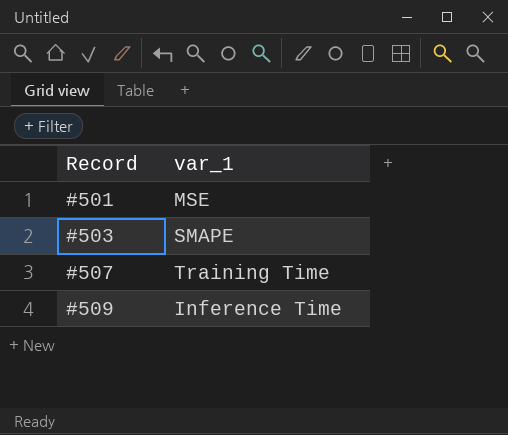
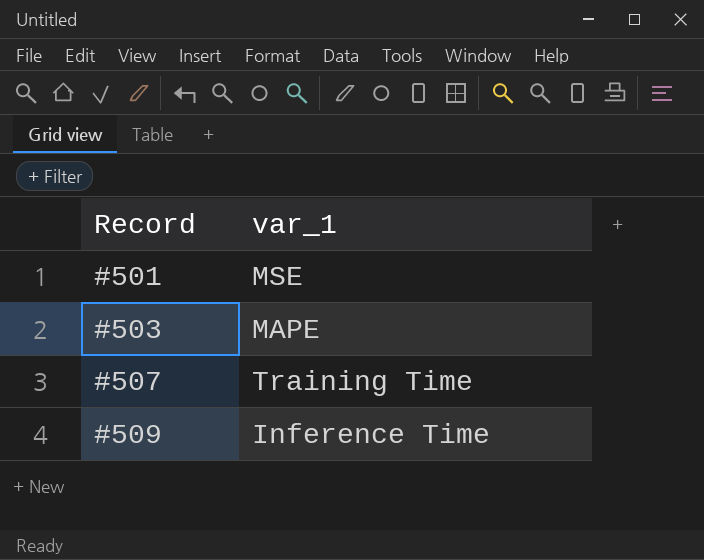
#503 | var_1: SMAPE -> MAPE

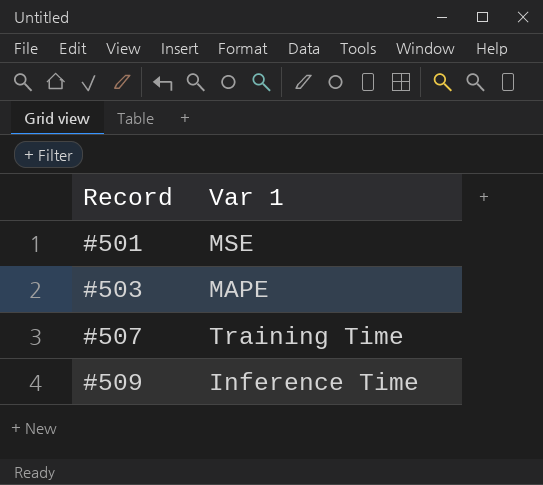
column name: var_1 -> Var 1

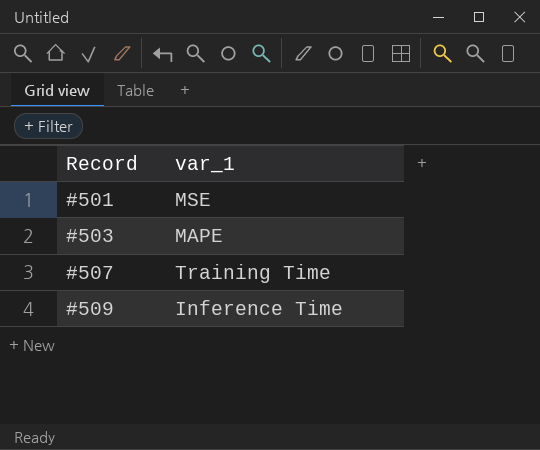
column name: Var 1 -> var_1

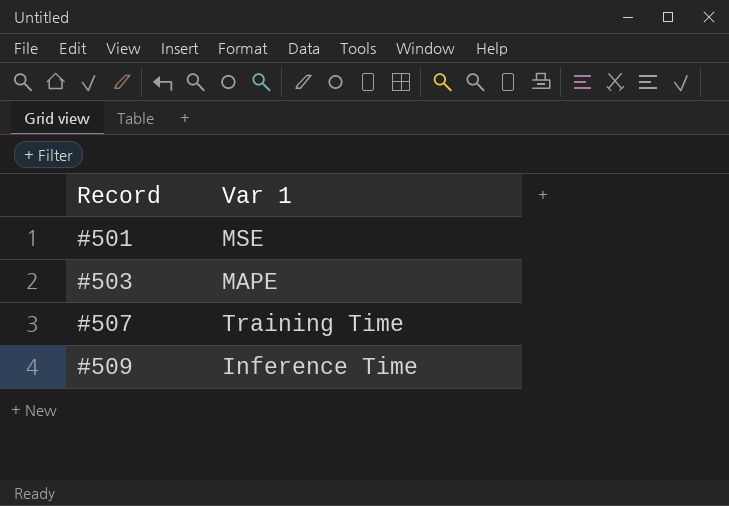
column name: var_1 -> Var 1

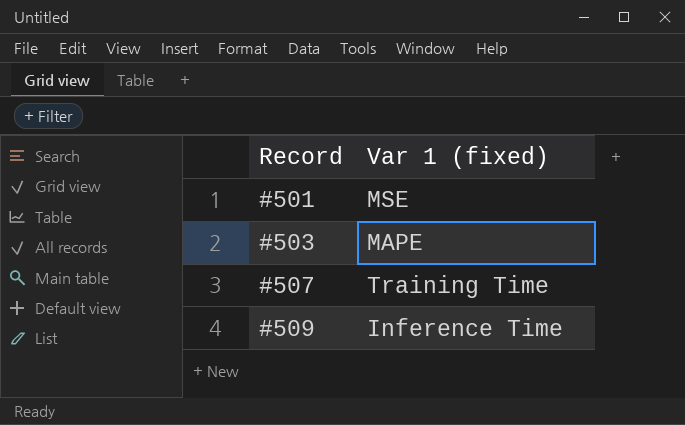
column name: Var 1 -> Var 1 (fixed)

